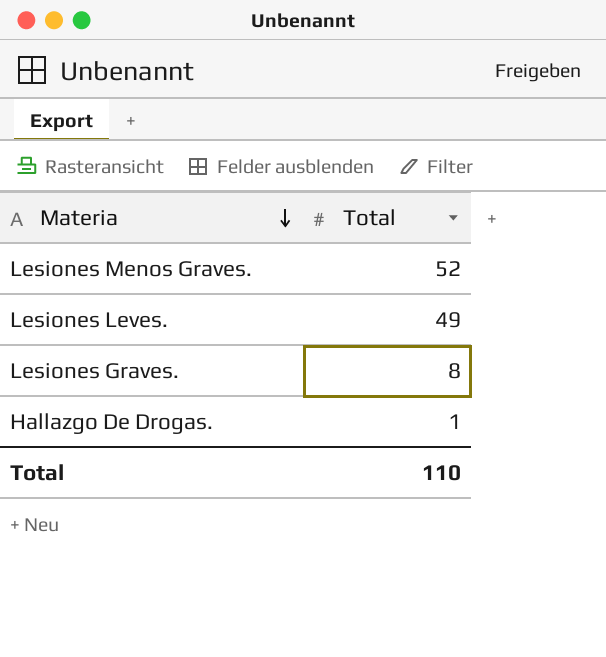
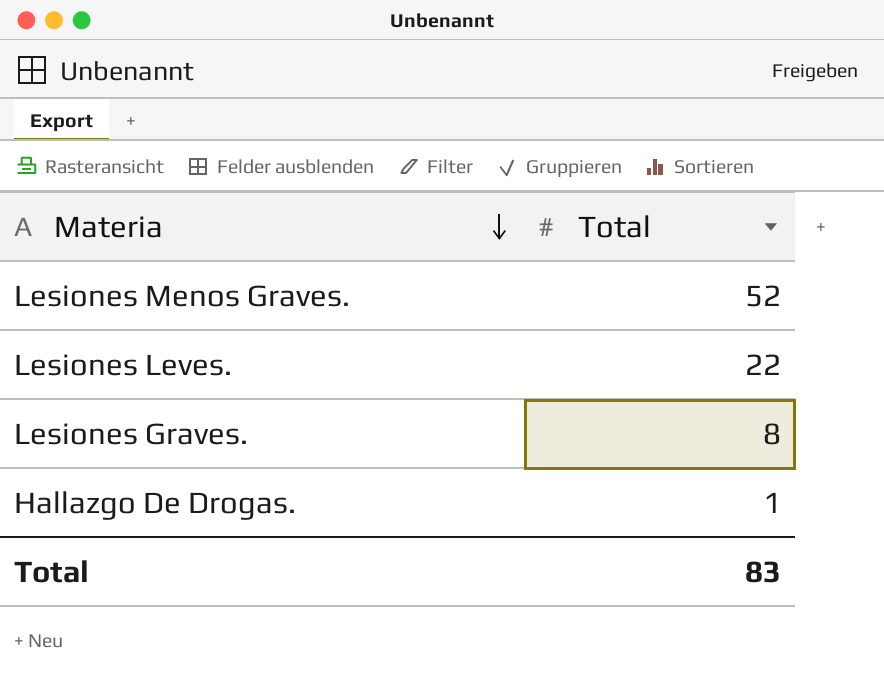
Lesiones Leves. | Total: 49 -> 22
Total | Total: 110 -> 83

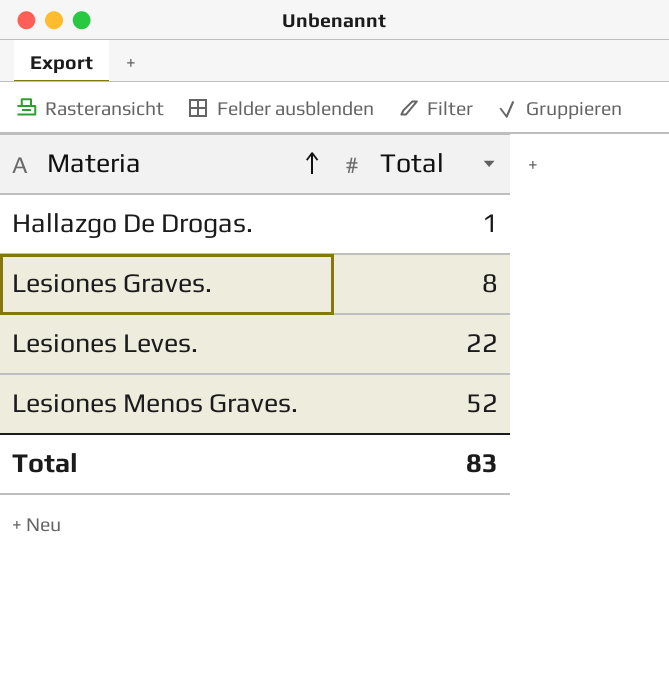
row order: Materia descending -> Materia ascending

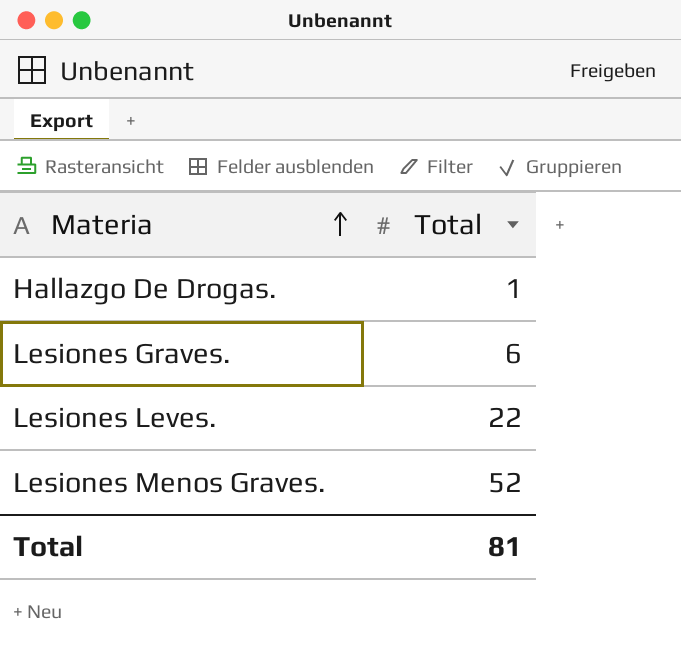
Lesiones Graves. | Total: 8 -> 6
Total | Total: 83 -> 81

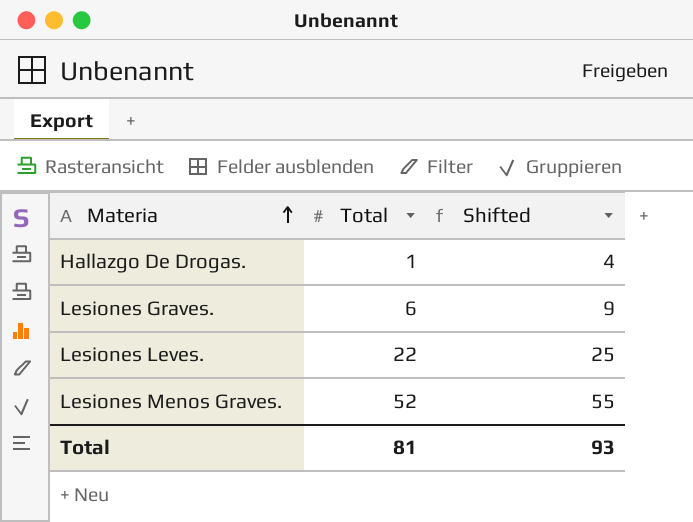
column Shifted | formula: none -> [Total] + 3

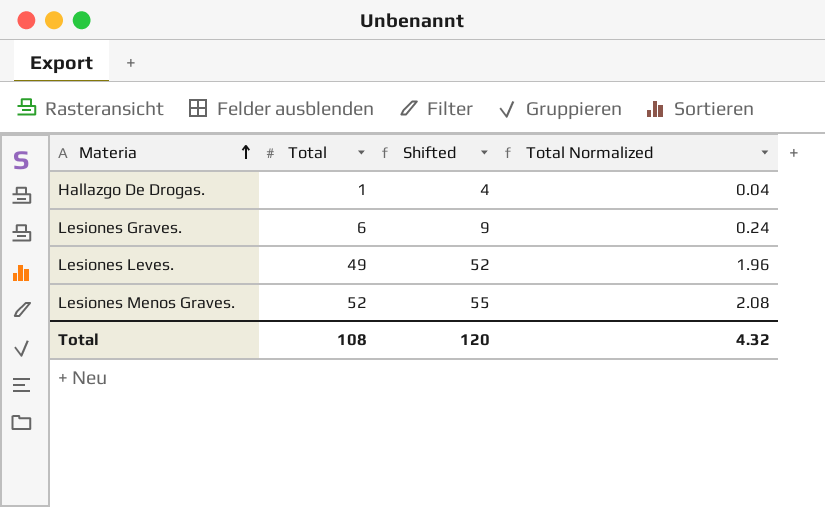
column Total Normalized | formula: none -> [Total] * 0.04
Lesiones Leves. | Total: 22 -> 49
Lesiones Leves. | Shifted: 25 -> 52
Total | Total: 81 -> 108
Total | Shifted: 93 -> 120

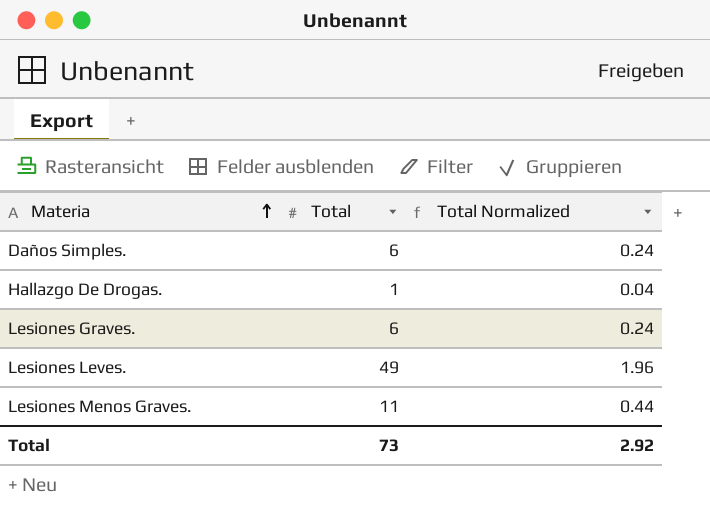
column Shifted | formula: [Total] + 3 -> none
row Daños Simples.: none -> 6 | 0.24
Lesiones Menos Graves. | Total: 52 -> 11
Lesiones Menos Graves. | Total Normalized: 2.08 -> 0.44
Total | Total: 108 -> 73
Total | Total Normalized: 4.32 -> 2.92

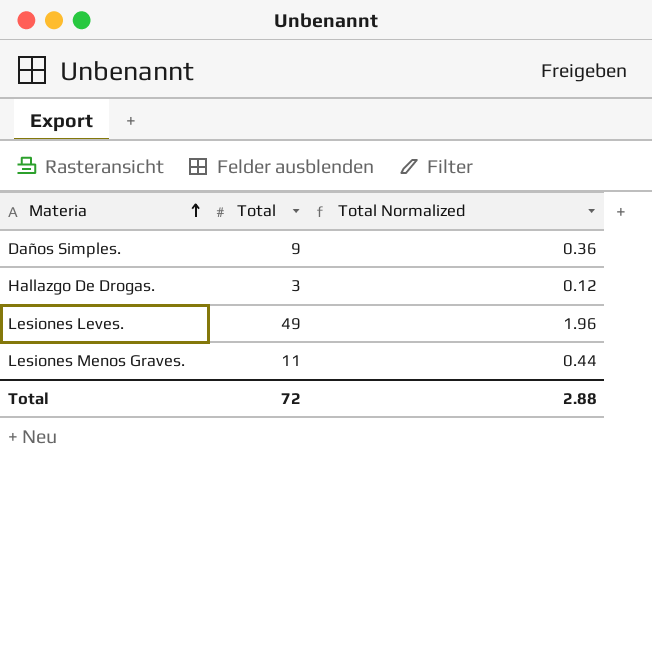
row Lesiones Graves.: 6 | 0.24 -> none
Daños Simples. | Total: 6 -> 9
Daños Simples. | Total Normalized: 0.24 -> 0.36
Hallazgo De Drogas. | Total: 1 -> 3
Hallazgo De Drogas. | Total Normalized: 0.04 -> 0.12
Total | Total: 73 -> 72
Total | Total Normalized: 2.92 -> 2.88

